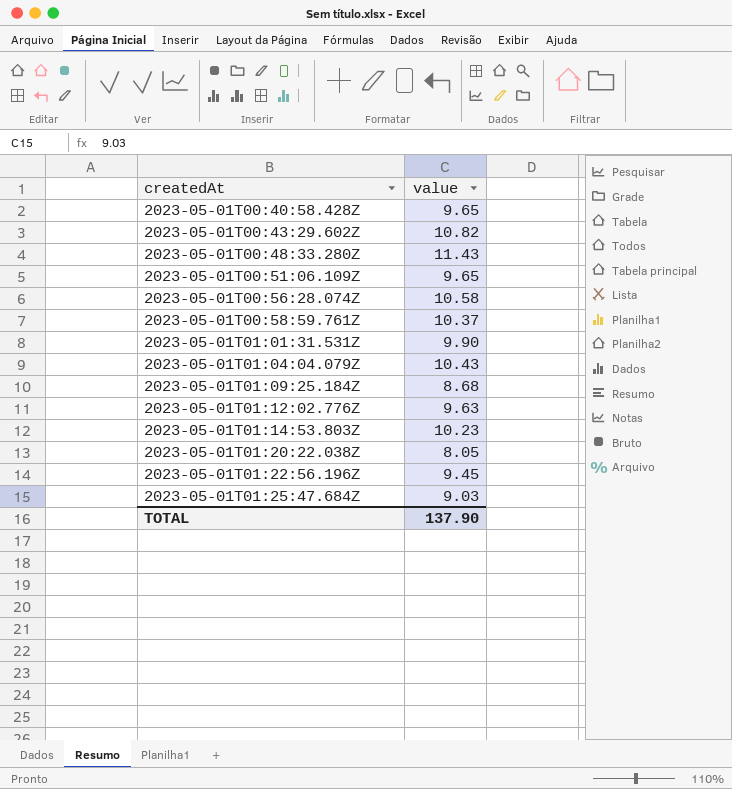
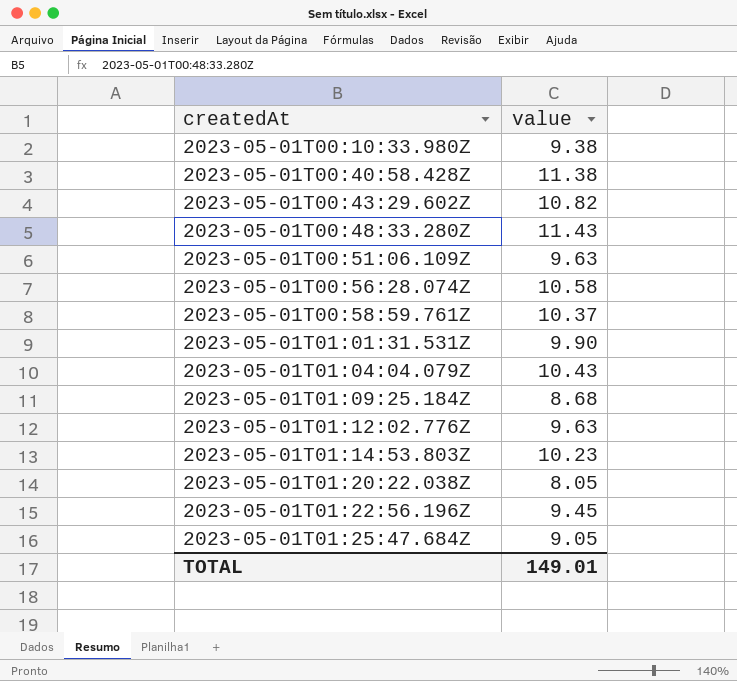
row 2023-05-01T00:10:33.980Z: none -> 9.38
2023-05-01T00:40:58.428Z | value: 9.65 -> 11.38
2023-05-01T00:51:06.109Z | value: 9.65 -> 9.63
2023-05-01T01:25:47.684Z | value: 9.03 -> 9.05
TOTAL | value: 137.90 -> 149.01

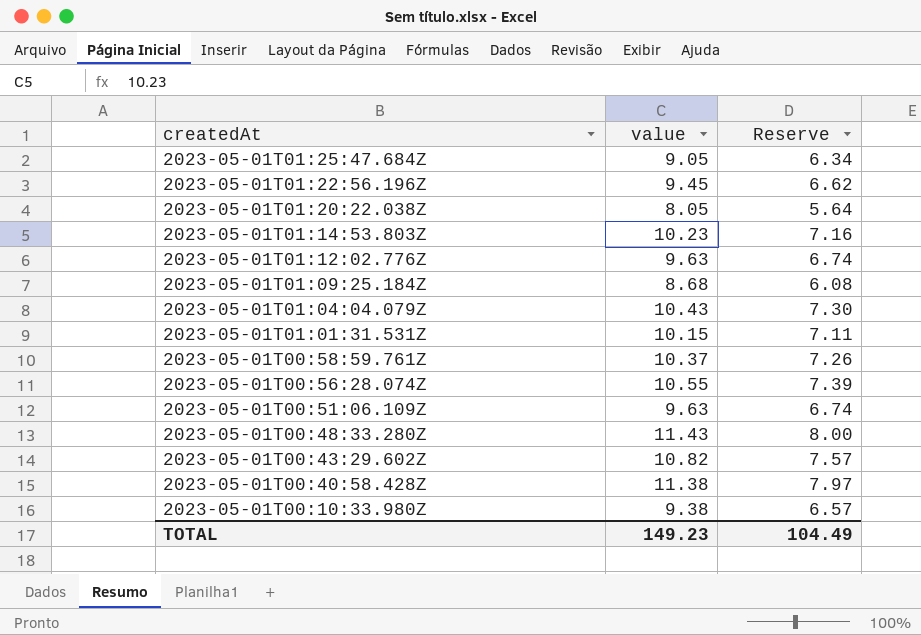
row order: createdAt ascending -> createdAt descending
column Reserve | formula: none -> [value] * 0.7
2023-05-01T01:01:31.531Z | value: 9.90 -> 10.15
2023-05-01T00:56:28.074Z | value: 10.58 -> 10.55
TOTAL | value: 149.01 -> 149.23

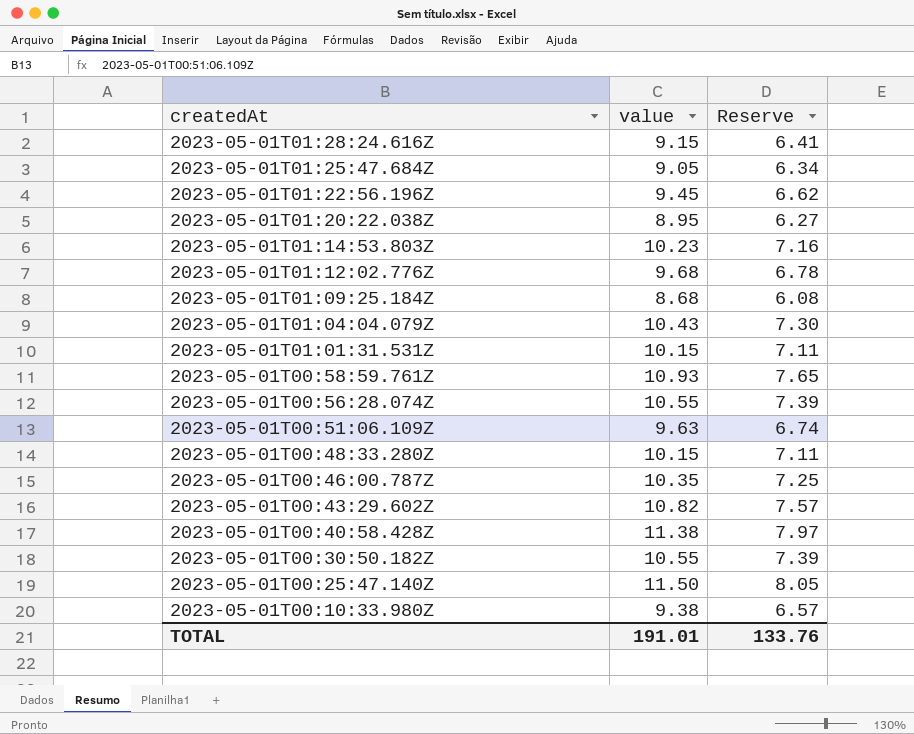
row 2023-05-01T01:28:24.616Z: none -> 9.15 | 6.41
2023-05-01T01:20:22.038Z | value: 8.05 -> 8.95
2023-05-01T01:20:22.038Z | Reserve: 5.64 -> 6.27
2023-05-01T01:12:02.776Z | value: 9.63 -> 9.68
2023-05-01T01:12:02.776Z | Reserve: 6.74 -> 6.78
2023-05-01T00:58:59.761Z | value: 10.37 -> 10.93
2023-05-01T00:58:59.761Z | Reserve: 7.26 -> 7.65
2023-05-01T00:48:33.280Z | value: 11.43 -> 10.15
2023-05-01T00:48:33.280Z | Reserve: 8.00 -> 7.11
row 2023-05-01T00:46:00.787Z: none -> 10.35 | 7.25
row 2023-05-01T00:30:50.182Z: none -> 10.55 | 7.39
row 2023-05-01T00:25:47.140Z: none -> 11.50 | 8.05
TOTAL | value: 149.23 -> 191.01
TOTAL | Reserve: 104.49 -> 133.76

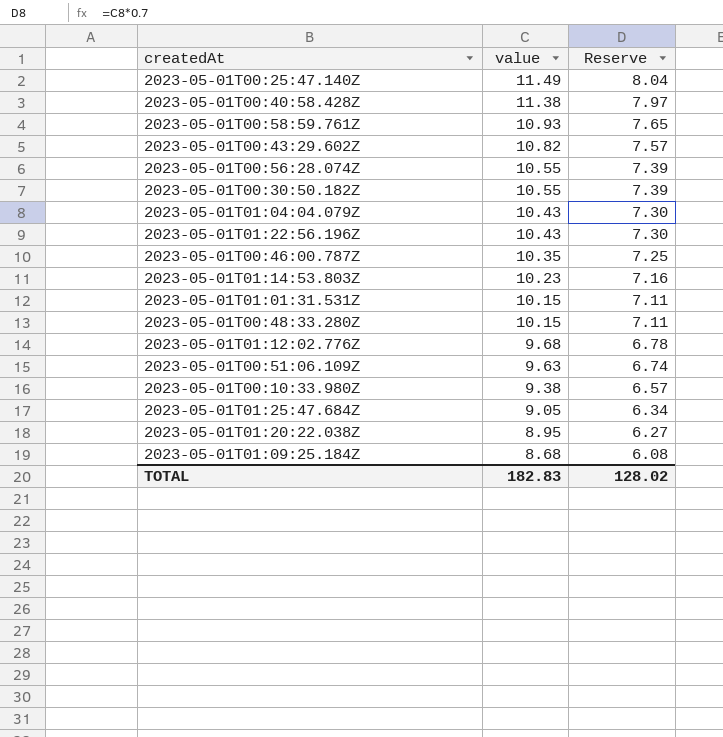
row order: createdAt descending -> value descending
row 2023-05-01T01:28:24.616Z: 9.15 | 6.41 -> none
2023-05-01T00:25:47.140Z | value: 11.50 -> 11.49
2023-05-01T00:25:47.140Z | Reserve: 8.05 -> 8.04
2023-05-01T01:22:56.196Z | value: 9.45 -> 10.43
2023-05-01T01:22:56.196Z | Reserve: 6.62 -> 7.30
TOTAL | value: 191.01 -> 182.83
TOTAL | Reserve: 133.76 -> 128.02

